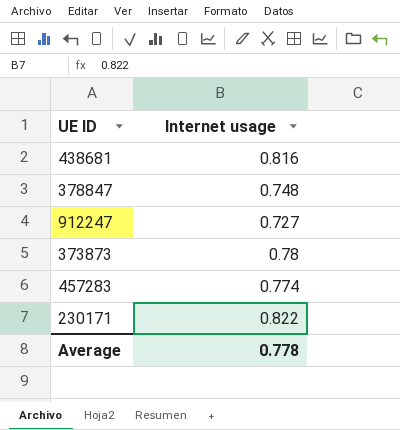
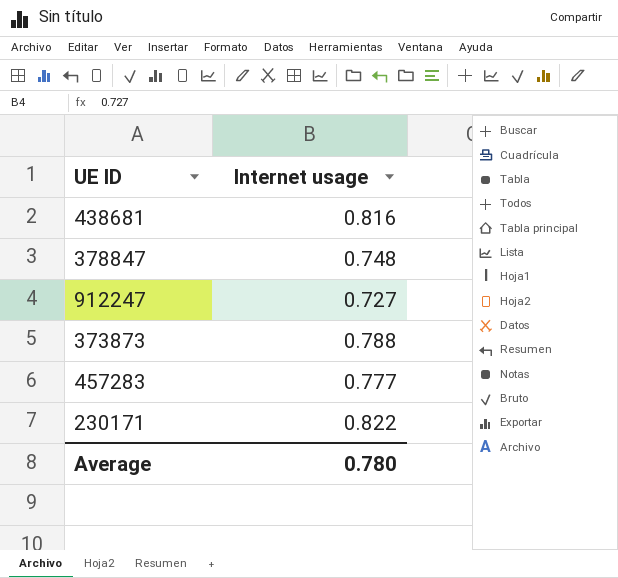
373873 | Internet usage: 0.78 -> 0.788
457283 | Internet usage: 0.774 -> 0.777
Average | Internet usage: 0.778 -> 0.780

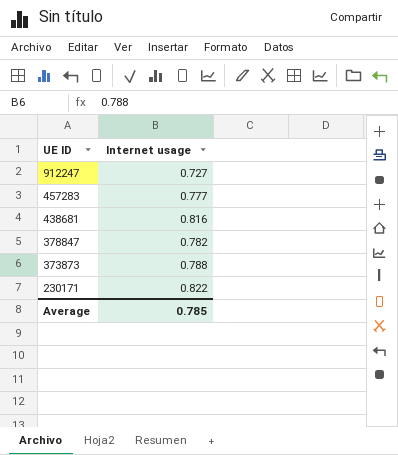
row order: none -> UE ID descending
378847 | Internet usage: 0.748 -> 0.782
Average | Internet usage: 0.780 -> 0.785

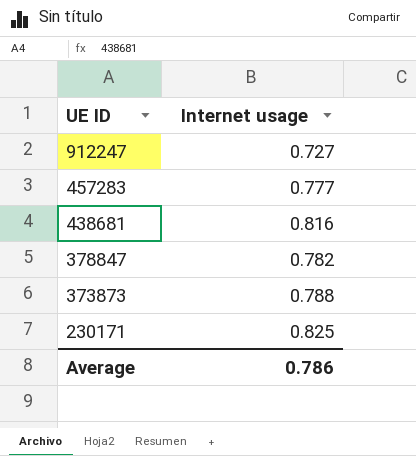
230171 | Internet usage: 0.822 -> 0.825
Average | Internet usage: 0.785 -> 0.786

